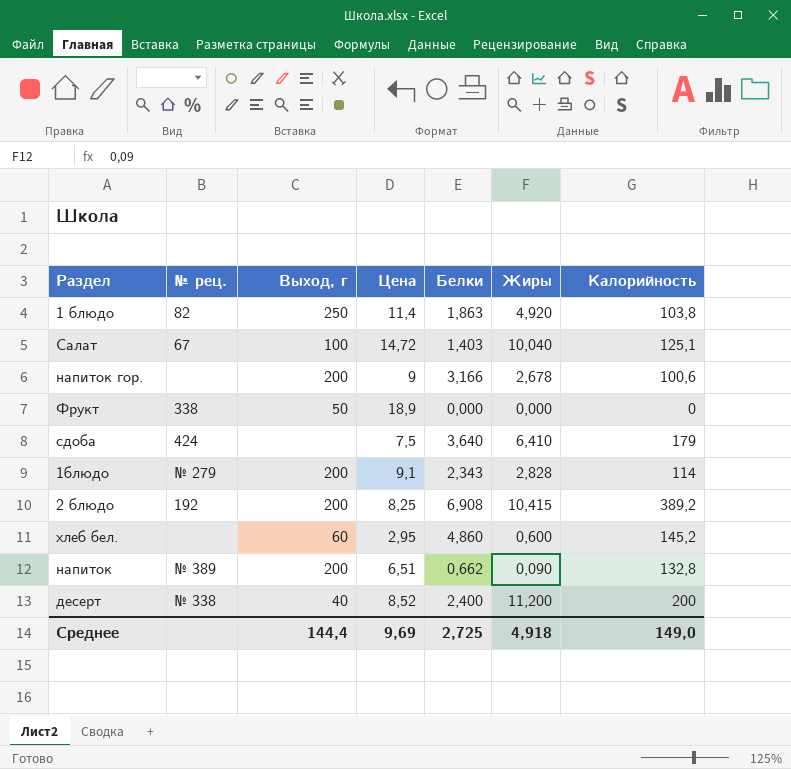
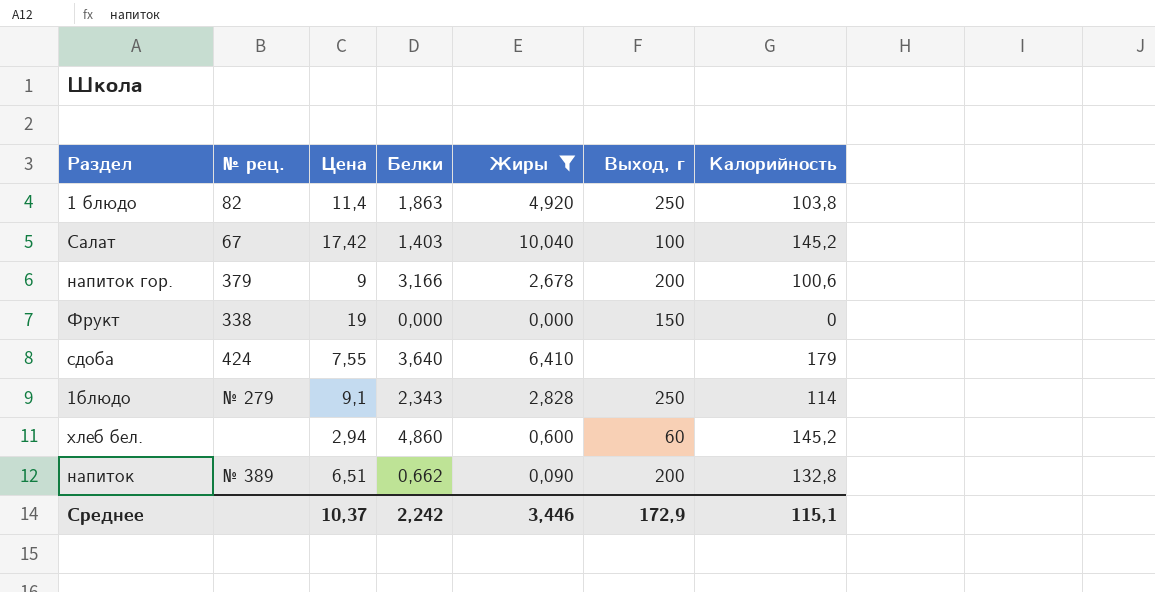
filter: none -> Жиры <= 10,040
column Выход, г | position: 3 -> 6
Салат | Цена: 14,72 -> 17,42
Салат | Калорийность: 125,1 -> 145,2
напиток гор. | № рец.: none -> 379
Фрукт | Цена: 18,9 -> 19
Фрукт | Выход, г: 50 -> 150
сдоба | Цена: 7,5 -> 7,55
1блюдо | Выход, г: 200 -> 250
хлеб бел. | Цена: 2,95 -> 2,94
Среднее | Цена: 9,69 -> 10,37
Среднее | Белки: 2,725 -> 2,242
Среднее | Жиры: 4,918 -> 3,446
Среднее | Выход, г: 144,4 -> 172,9
Среднее | Калорийность: 149,0 -> 115,1

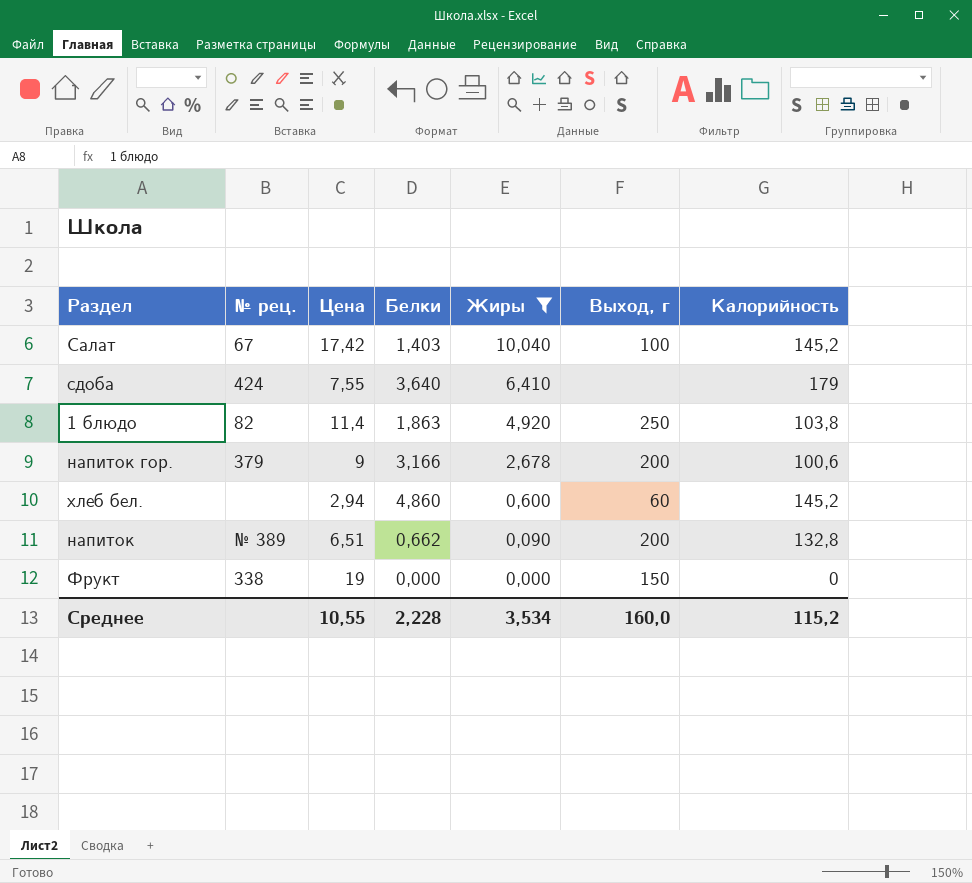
row order: none -> Жиры descending
row 1блюдо: № 279 | 9,1 | 2,343 | 2,828 | 250 | 114 -> none
Среднее | Цена: 10,37 -> 10,55
Среднее | Белки: 2,242 -> 2,228
Среднее | Жиры: 3,446 -> 3,534
Среднее | Выход, г: 172,9 -> 160,0
Среднее | Калорийность: 115,1 -> 115,2

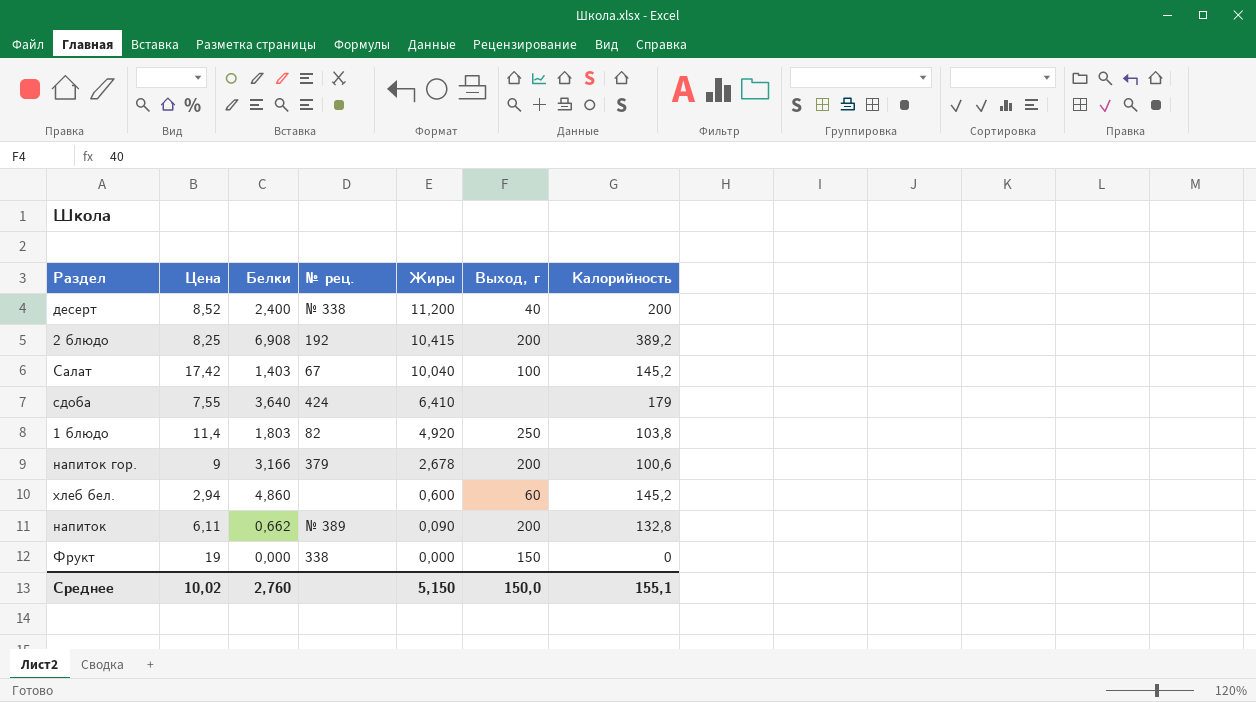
filter: Жиры <= 10,040 -> none
column № рец. | position: 2 -> 4
1 блюдо | Белки: 1,863 -> 1,803
напиток | Цена: 6,51 -> 6,11
Среднее | Цена: 10,55 -> 10,02
Среднее | Белки: 2,228 -> 2,760
Среднее | Жиры: 3,534 -> 5,150
Среднее | Выход, г: 160,0 -> 150,0
Среднее | Калорийность: 115,2 -> 155,1

